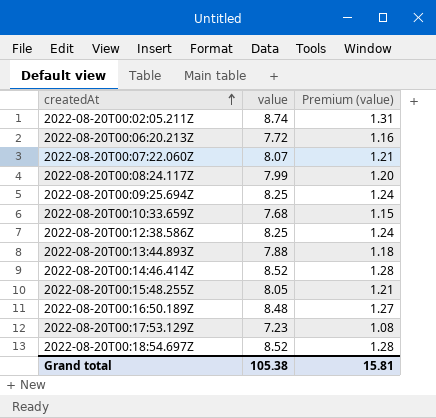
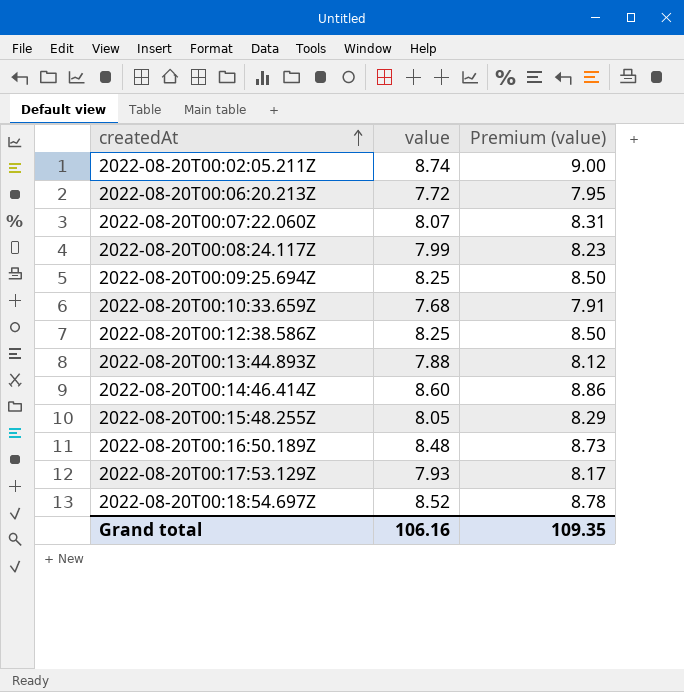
column Premium (value) | formula: [value] * 0.15 -> [value] * 1.03
2022-08-20T00:14:46.414Z | value: 8.52 -> 8.60
2022-08-20T00:17:53.129Z | value: 7.23 -> 7.93
Grand total | value: 105.38 -> 106.16
Grand total | Premium (value): 15.81 -> 109.35

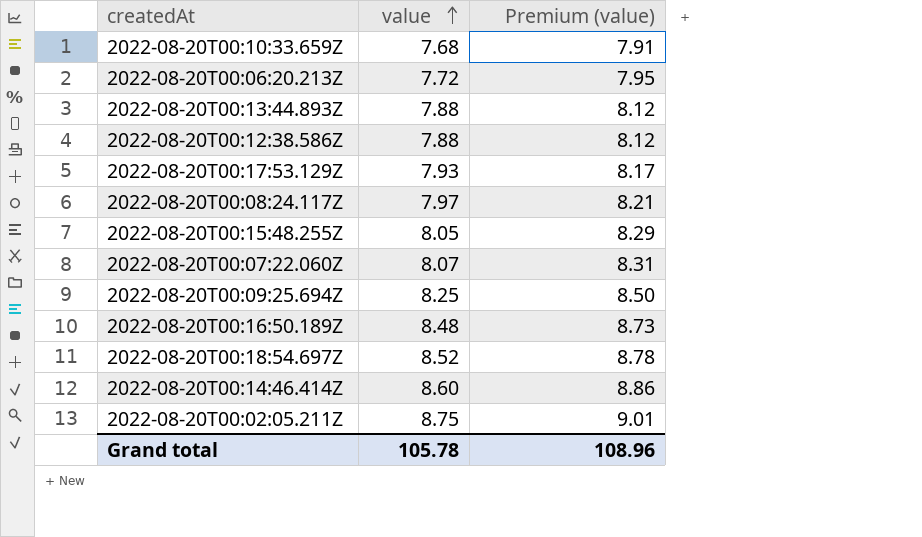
row order: createdAt ascending -> value ascending
2022-08-20T00:12:38.586Z | value: 8.25 -> 7.88
2022-08-20T00:12:38.586Z | Premium (value): 8.50 -> 8.12
2022-08-20T00:08:24.117Z | value: 7.99 -> 7.97
2022-08-20T00:08:24.117Z | Premium (value): 8.23 -> 8.21
2022-08-20T00:02:05.211Z | value: 8.74 -> 8.75
2022-08-20T00:02:05.211Z | Premium (value): 9.00 -> 9.01
Grand total | value: 106.16 -> 105.78
Grand total | Premium (value): 109.35 -> 108.96

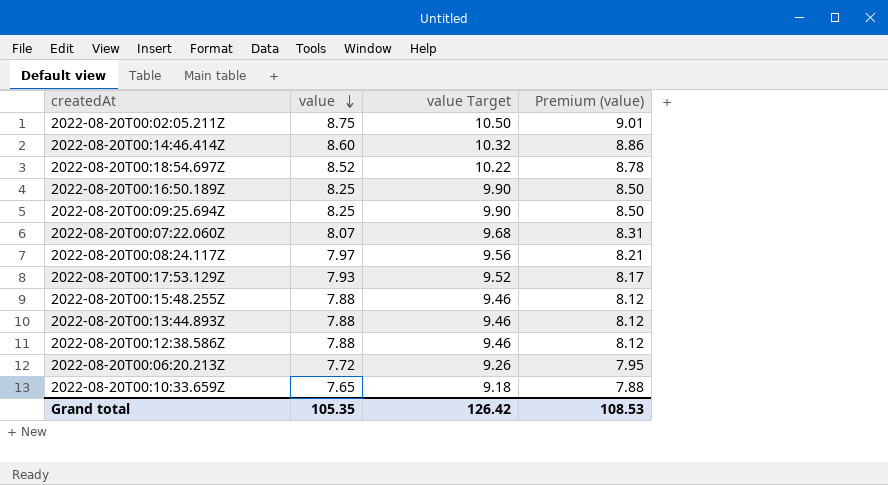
row order: value ascending -> value descending
column value Target | formula: none -> [value] * 1.2
2022-08-20T00:16:50.189Z | value: 8.48 -> 8.25
2022-08-20T00:16:50.189Z | Premium (value): 8.73 -> 8.50
2022-08-20T00:15:48.255Z | value: 8.05 -> 7.88
2022-08-20T00:15:48.255Z | Premium (value): 8.29 -> 8.12
2022-08-20T00:10:33.659Z | value: 7.68 -> 7.65
2022-08-20T00:10:33.659Z | Premium (value): 7.91 -> 7.88
Grand total | value: 105.78 -> 105.35
Grand total | Premium (value): 108.96 -> 108.53

